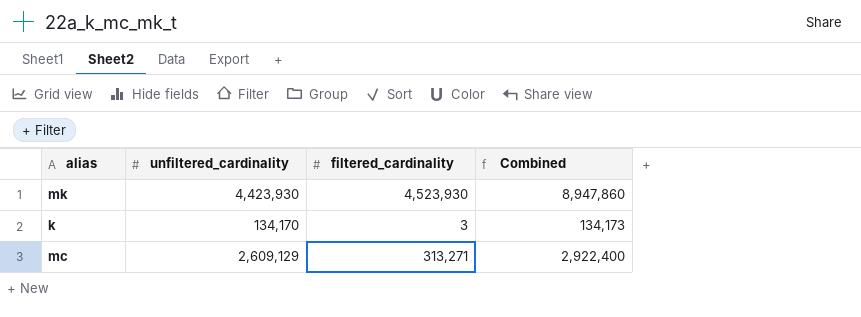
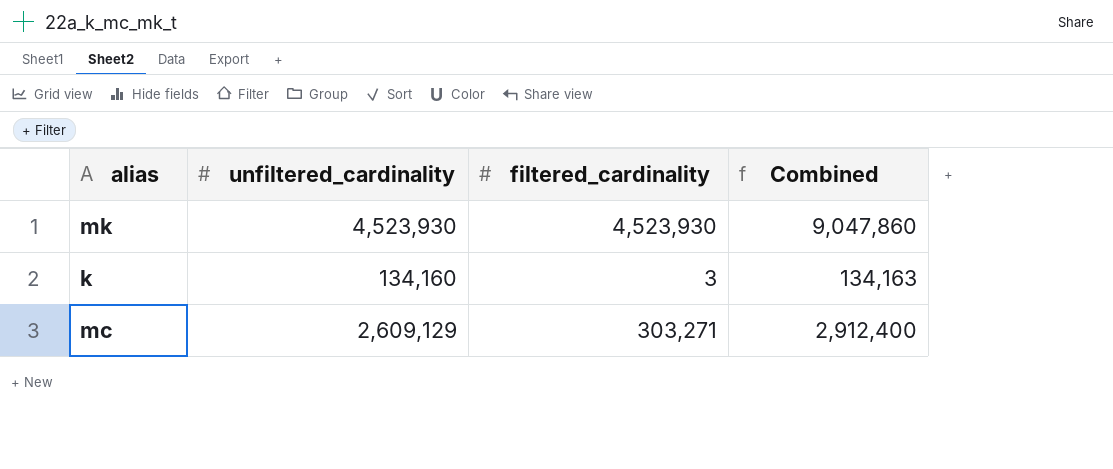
mk | unfiltered_cardinality: 4,423,930 -> 4,523,930
mk | Combined: 8,947,860 -> 9,047,860
k | unfiltered_cardinality: 134,170 -> 134,160
k | Combined: 134,173 -> 134,163
mc | filtered_cardinality: 313,271 -> 303,271
mc | Combined: 2,922,400 -> 2,912,400

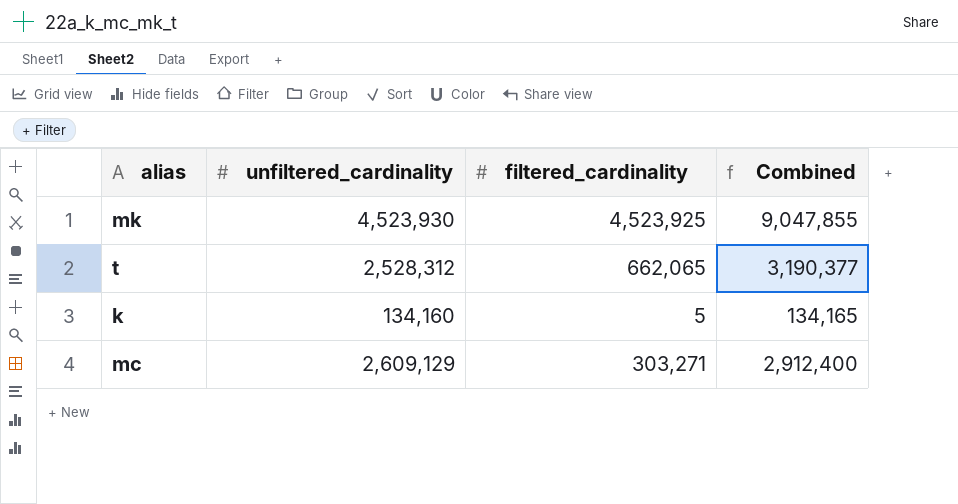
mk | filtered_cardinality: 4,523,930 -> 4,523,925
mk | Combined: 9,047,860 -> 9,047,855
row t: none -> 2,528,312 | 662,065 | 3,190,377
k | filtered_cardinality: 3 -> 5
k | Combined: 134,163 -> 134,165

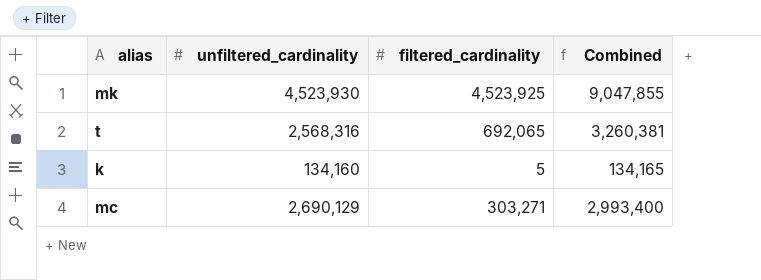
t | unfiltered_cardinality: 2,528,312 -> 2,568,316
t | filtered_cardinality: 662,065 -> 692,065
t | Combined: 3,190,377 -> 3,260,381
mc | unfiltered_cardinality: 2,609,129 -> 2,690,129
mc | Combined: 2,912,400 -> 2,993,400

